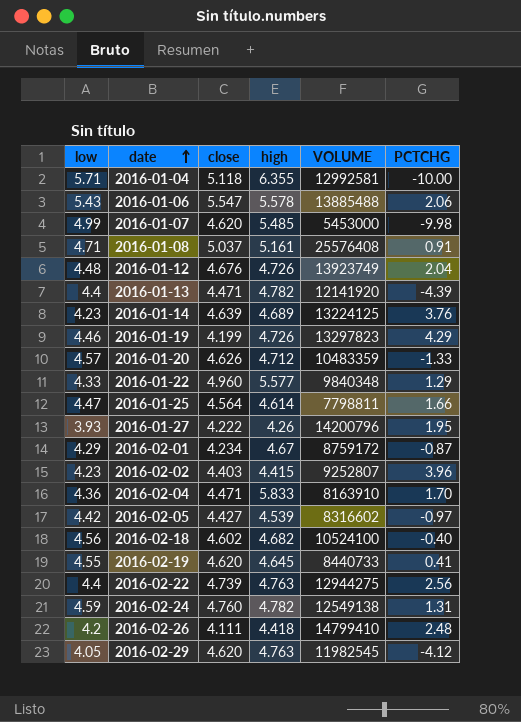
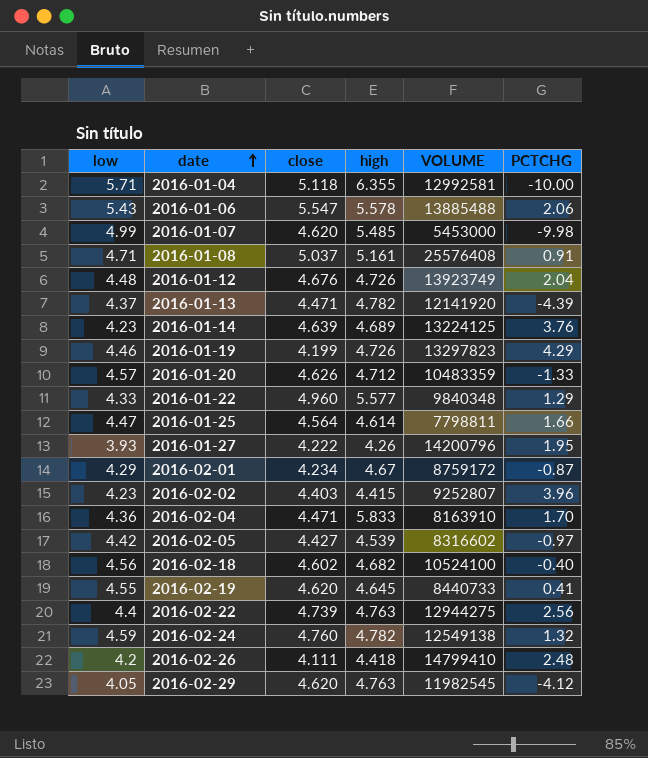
2016-01-13 | low: 4.4 -> 4.37
2016-02-24 | PCTCHG: 1.31 -> 1.32

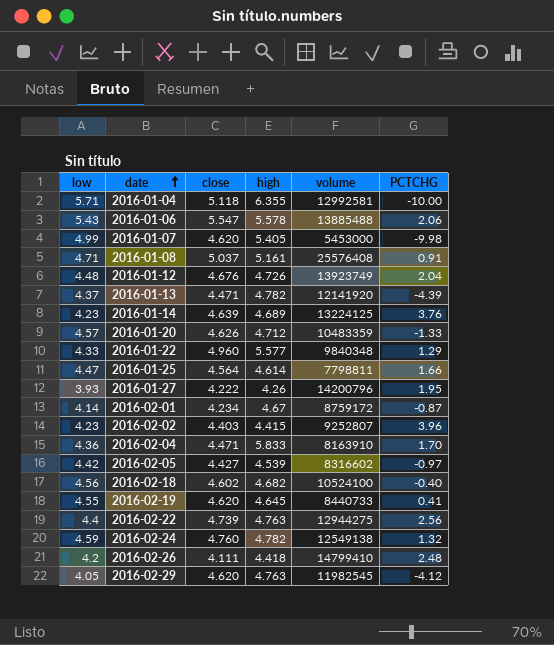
column name: VOLUME -> volume
row 2016-01-19: 4.46 | 4.199 | 4.726 | 13297823 | 4.29 -> none
2016-01-07 | high: 5.485 -> 5.405
2016-02-01 | low: 4.29 -> 4.14

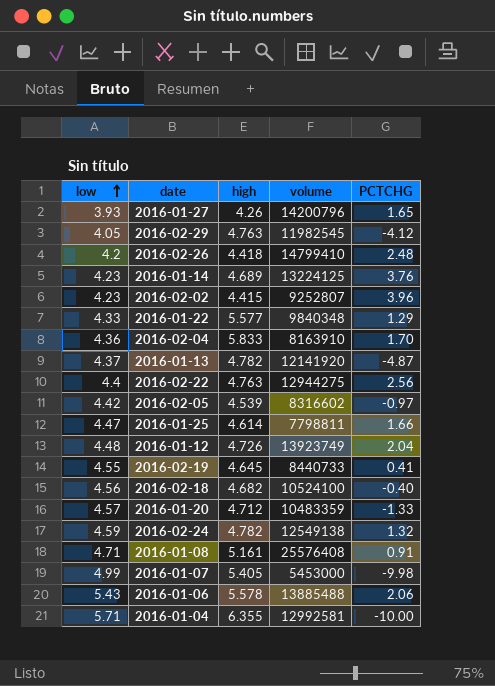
row order: date ascending -> low ascending
column close | position: 3 -> none
row 2016-02-01: 4.14 | 4.234 | 4.67 | 8759172 | -0.87 -> none
2016-01-27 | PCTCHG: 1.95 -> 1.65
2016-01-13 | PCTCHG: -4.39 -> -4.87

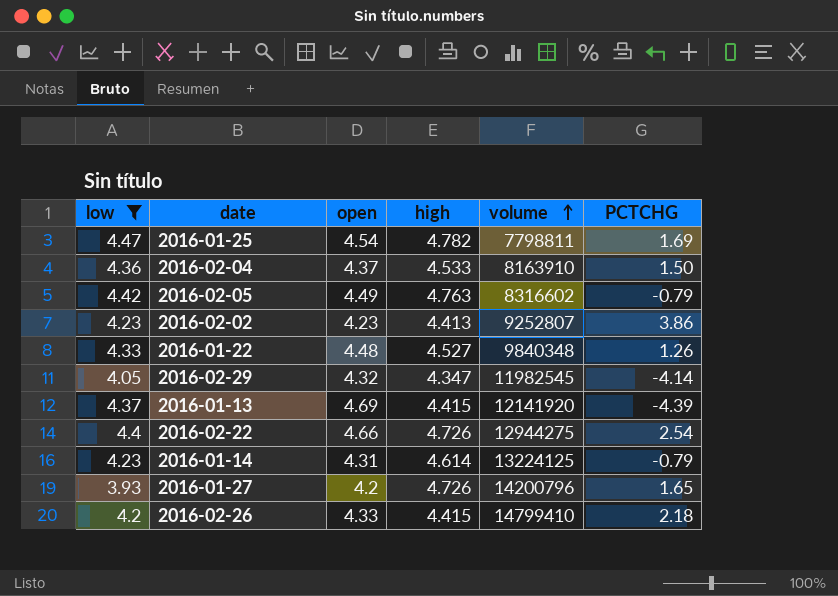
filter: none -> low <= 4.47
row order: low ascending -> volume ascending
column open | position: none -> 3
2016-01-25 | high: 4.614 -> 4.782
2016-01-25 | PCTCHG: 1.66 -> 1.69
2016-02-04 | high: 5.833 -> 4.533
2016-02-04 | PCTCHG: 1.70 -> 1.50
2016-02-05 | high: 4.539 -> 4.763
2016-02-05 | PCTCHG: -0.97 -> -0.79
2016-02-02 | high: 4.415 -> 4.413
2016-02-02 | PCTCHG: 3.96 -> 3.86
2016-01-22 | high: 5.577 -> 4.527
2016-01-22 | PCTCHG: 1.29 -> 1.26
2016-02-29 | high: 4.763 -> 4.347
2016-02-29 | PCTCHG: -4.12 -> -4.14
2016-01-13 | high: 4.782 -> 4.415
2016-01-13 | PCTCHG: -4.87 -> -4.39
2016-02-22 | high: 4.763 -> 4.726
2016-02-22 | PCTCHG: 2.56 -> 2.54
2016-01-14 | high: 4.689 -> 4.614
2016-01-14 | PCTCHG: 3.76 -> -0.79
2016-01-27 | high: 4.26 -> 4.726
2016-02-26 | high: 4.418 -> 4.415
2016-02-26 | PCTCHG: 2.48 -> 2.18

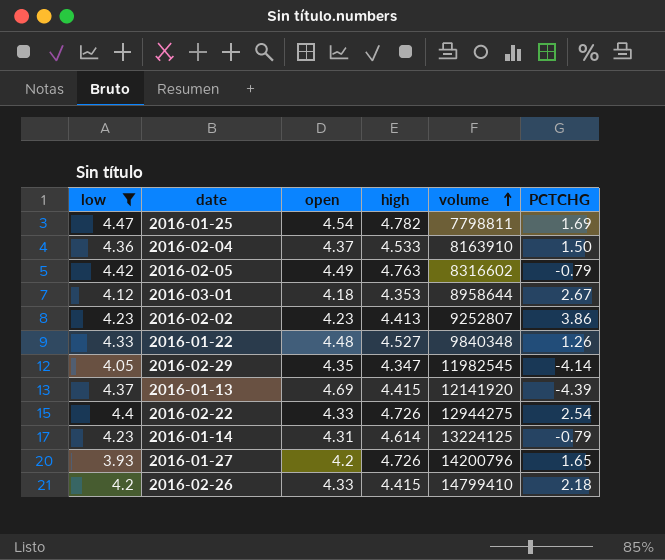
row 2016-03-01: none -> 4.12 | 4.18 | 4.353 | 8958644 | 2.67
2016-02-29 | open: 4.32 -> 4.35
2016-02-22 | open: 4.66 -> 4.33

